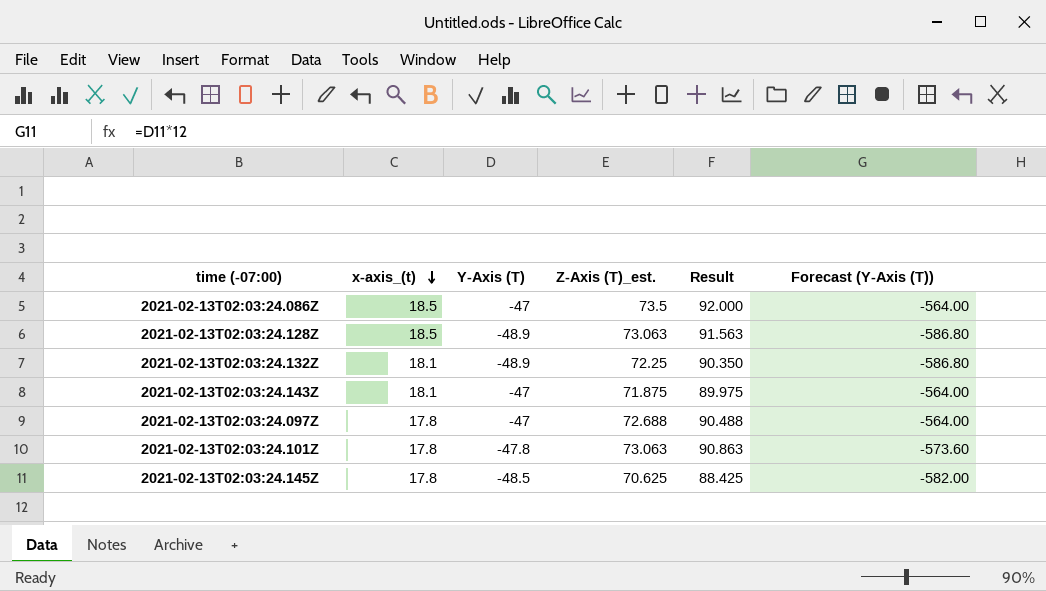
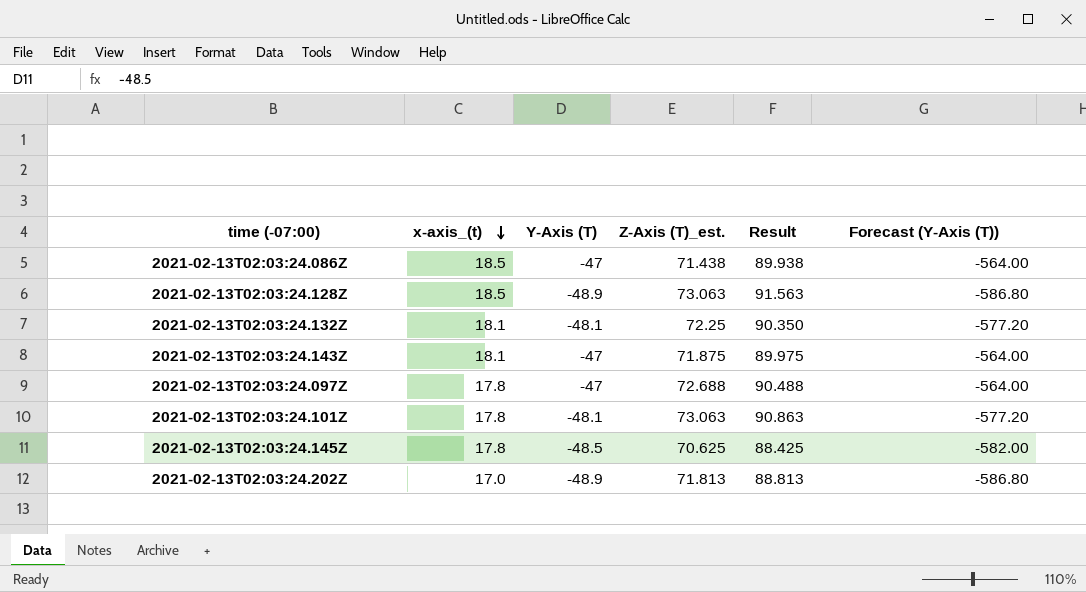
2021-02-13T02:03:24.086Z | Z-Axis (T)_est.: 73.5 -> 71.438
2021-02-13T02:03:24.086Z | Result: 92.000 -> 89.938
2021-02-13T02:03:24.132Z | Y-Axis (T): -48.9 -> -48.1
2021-02-13T02:03:24.132Z | Forecast (Y-Axis (T)): -586.80 -> -577.20
2021-02-13T02:03:24.101Z | Y-Axis (T): -47.8 -> -48.1
2021-02-13T02:03:24.101Z | Forecast (Y-Axis (T)): -573.60 -> -577.20
row 2021-02-13T02:03:24.202Z: none -> 17.0 | -48.9 | 71.813 | 88.813 | -586.80

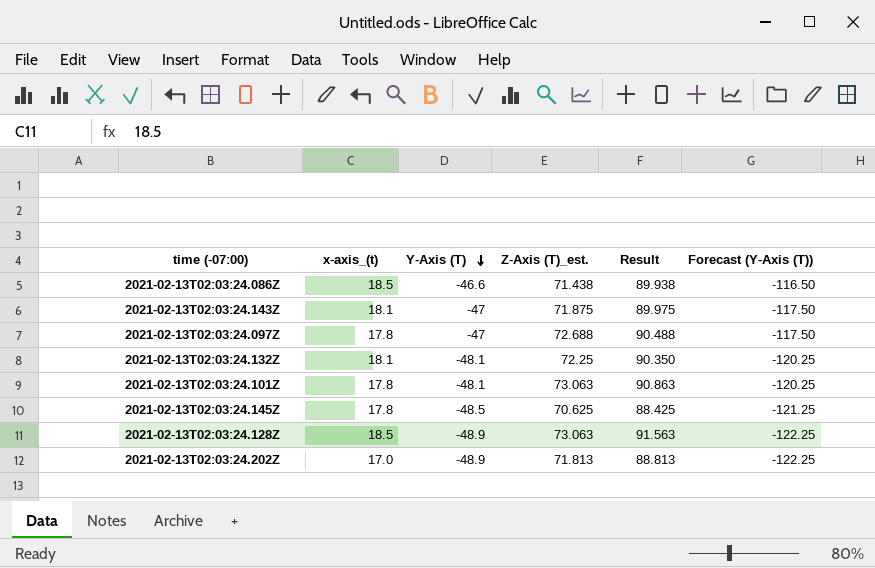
row order: x-axis_(t) descending -> Y-Axis (T) descending
column Forecast (Y-Axis (T)) | formula: [Y-Axis (T)] * 12 -> [Y-Axis (T)] * 2.5
2021-02-13T02:03:24.086Z | Y-Axis (T): -47 -> -46.6

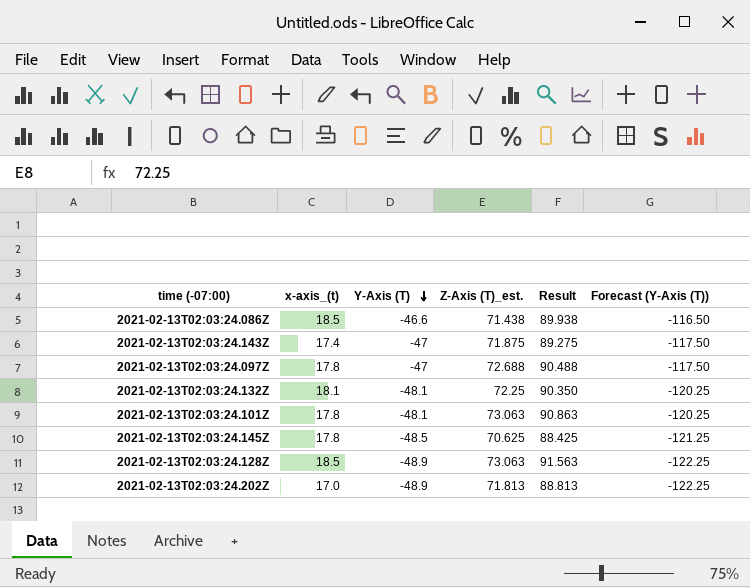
2021-02-13T02:03:24.143Z | x-axis_(t): 18.1 -> 17.4
2021-02-13T02:03:24.143Z | Result: 89.975 -> 89.275

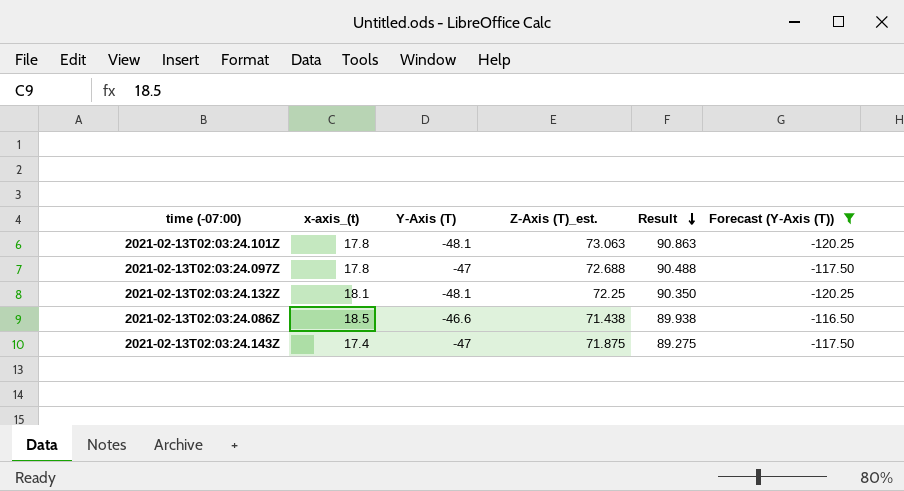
filter: none -> Forecast (Y-Axis (T)) >= -120.25
row order: Y-Axis (T) descending -> Result descending

